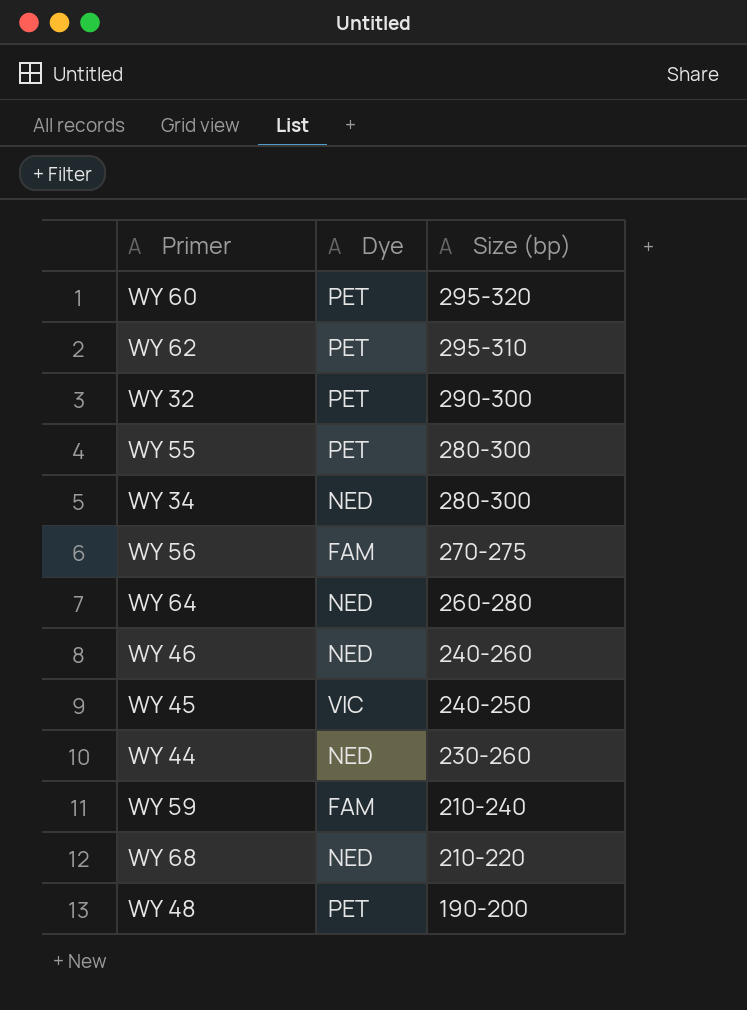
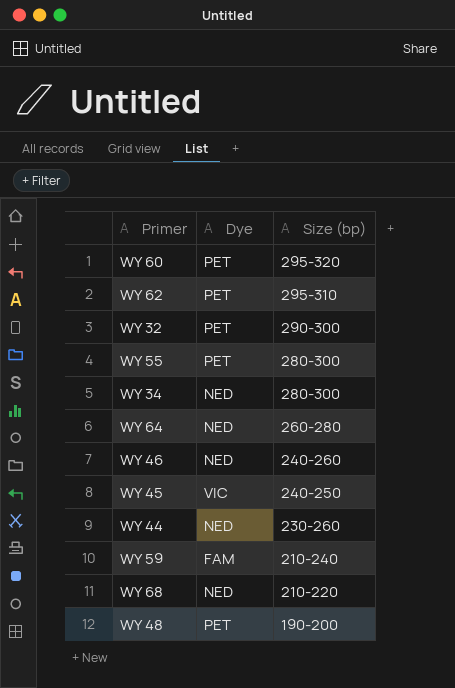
row WY 56: FAM | 270-275 -> none

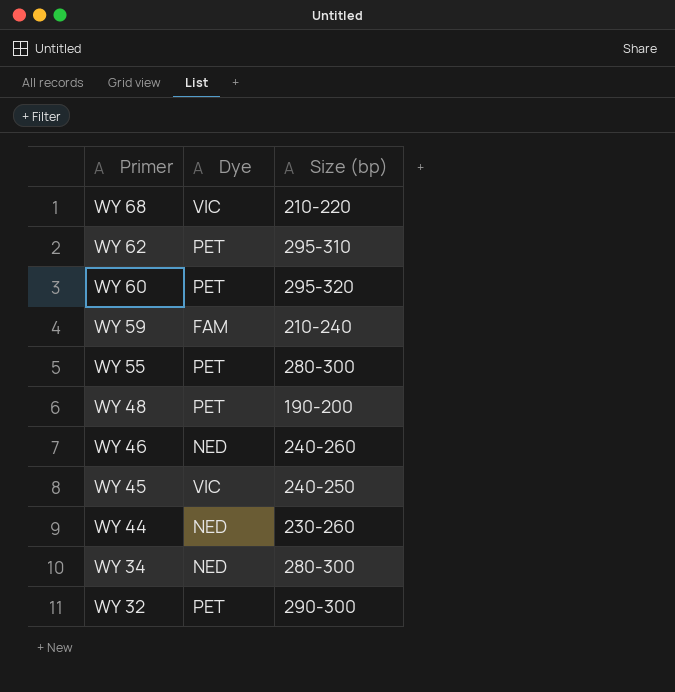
row order: Size (bp) descending -> Primer descending
row WY 64: NED | 260-280 -> none
WY 68 | Dye: NED -> VIC

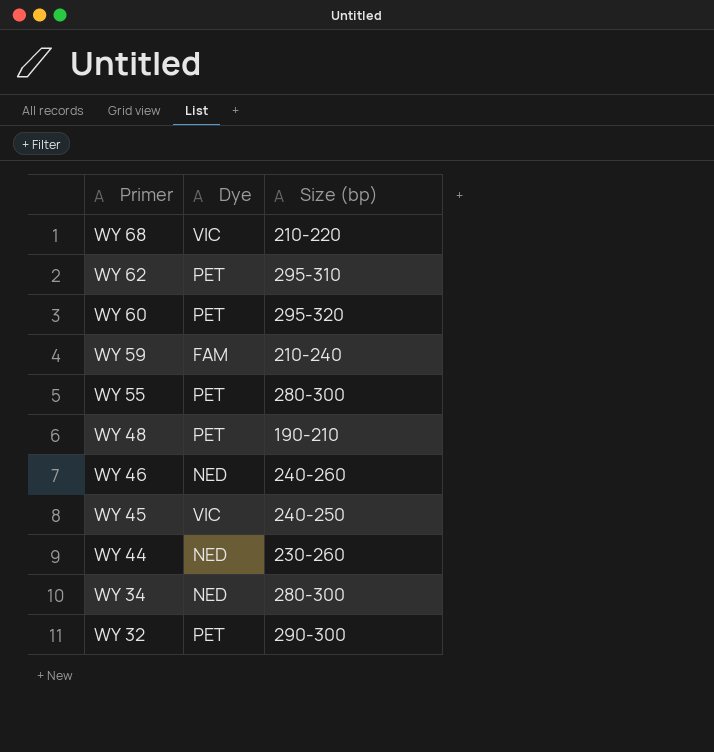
WY 48 | Size (bp): 190-200 -> 190-210

